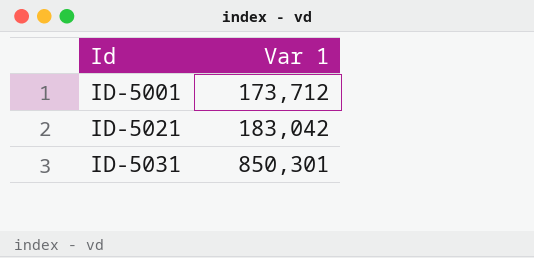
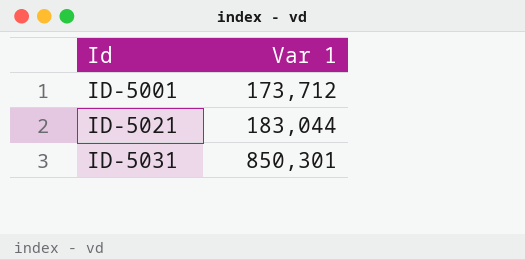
ID-5021 | Var 1: 183,042 -> 183,044

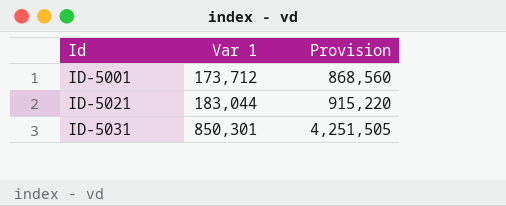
column Provision | formula: none -> [Var 1] * 5

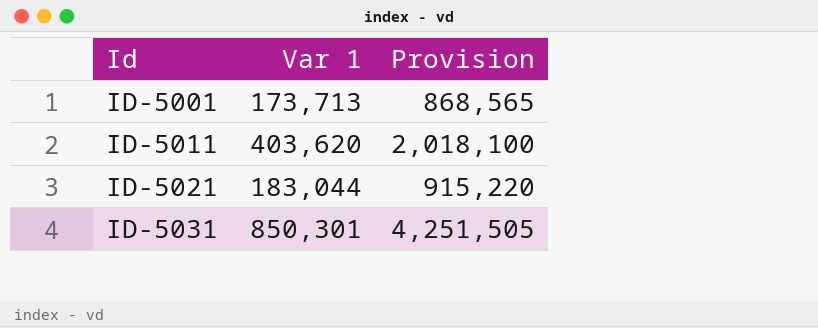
ID-5001 | Var 1: 173,712 -> 173,713
ID-5001 | Provision: 868,560 -> 868,565
row ID-5011: none -> 403,620 | 2,018,100

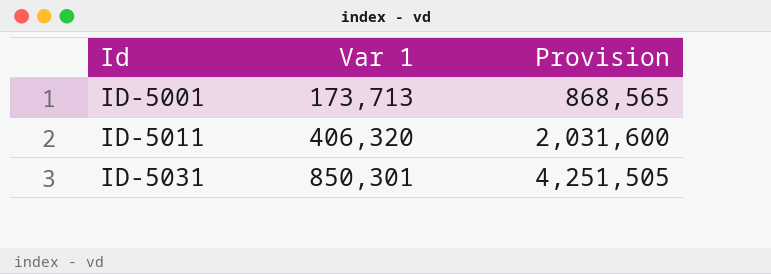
row ID-5021: 183,044 | 915,220 -> none
ID-5011 | Var 1: 403,620 -> 406,320
ID-5011 | Provision: 2,018,100 -> 2,031,600

